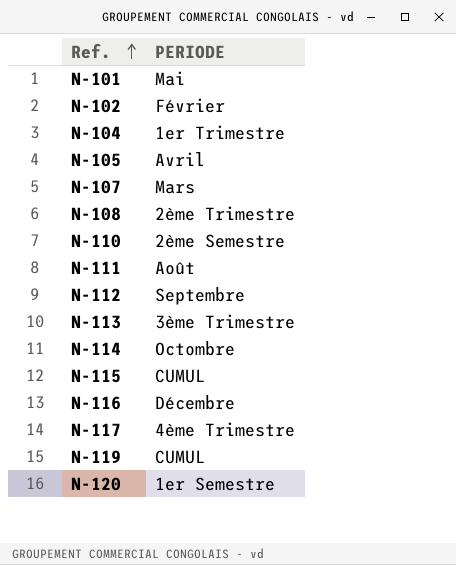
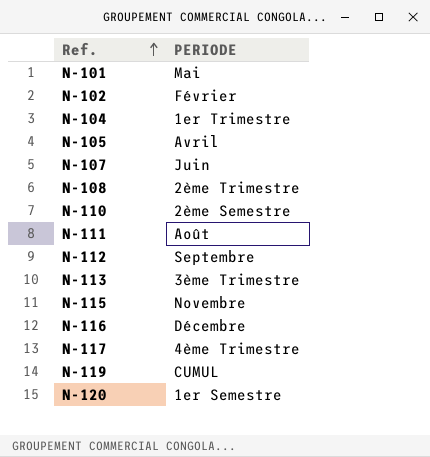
row N-114: Octombre -> none
N-107 | PERIODE: Mars -> Juin
N-115 | PERIODE: CUMUL -> Novembre

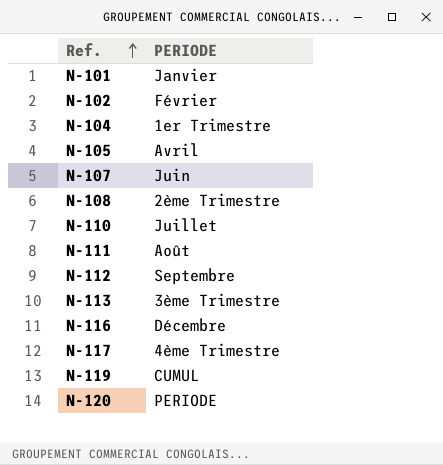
row N-115: Novembre -> none
N-101 | PERIODE: Mai -> Janvier
N-110 | PERIODE: 2ème Semestre -> Juillet
N-120 | PERIODE: 1er Semestre -> PERIODE

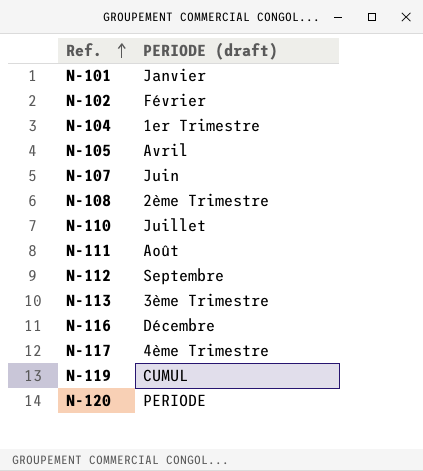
column name: PERIODE -> PERIODE (draft)

